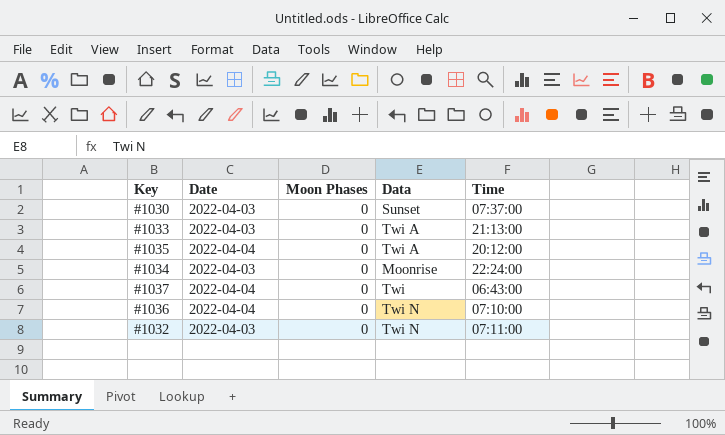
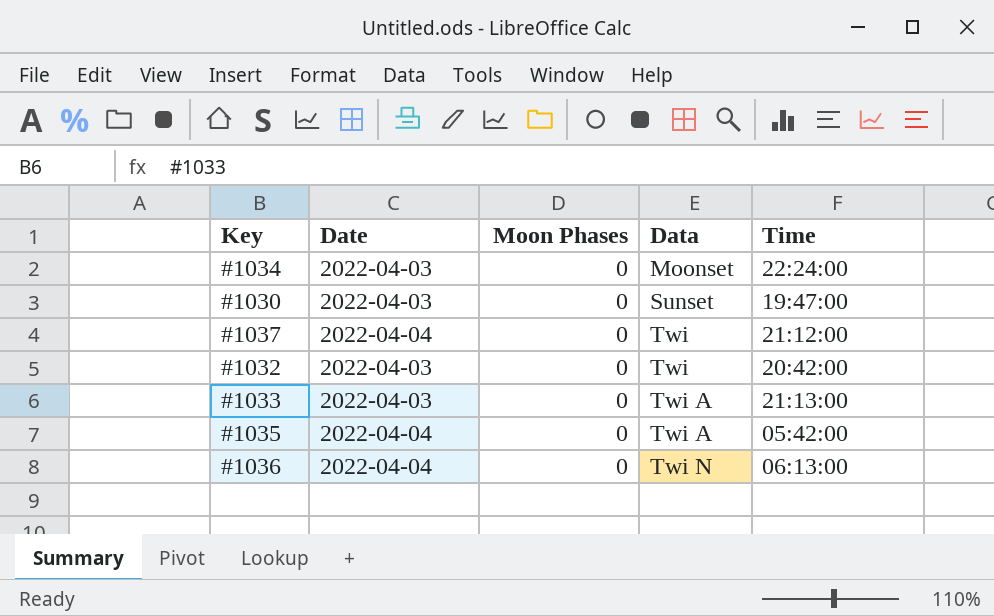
row order: none -> Data ascending
#1034 | Data: Moonrise -> Moonset
#1030 | Time: 07:37:00 -> 19:47:00
#1037 | Time: 06:43:00 -> 21:12:00
#1032 | Data: Twi N -> Twi
#1032 | Time: 07:11:00 -> 20:42:00
#1035 | Time: 20:12:00 -> 05:42:00
#1036 | Time: 07:10:00 -> 06:13:00

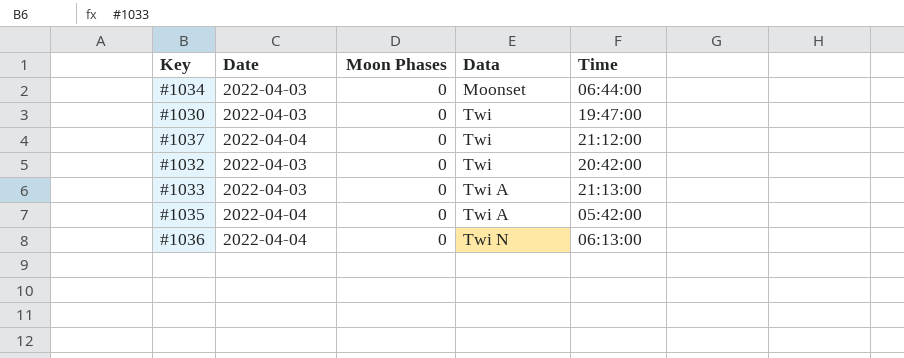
#1034 | Time: 22:24:00 -> 06:44:00
#1030 | Data: Sunset -> Twi

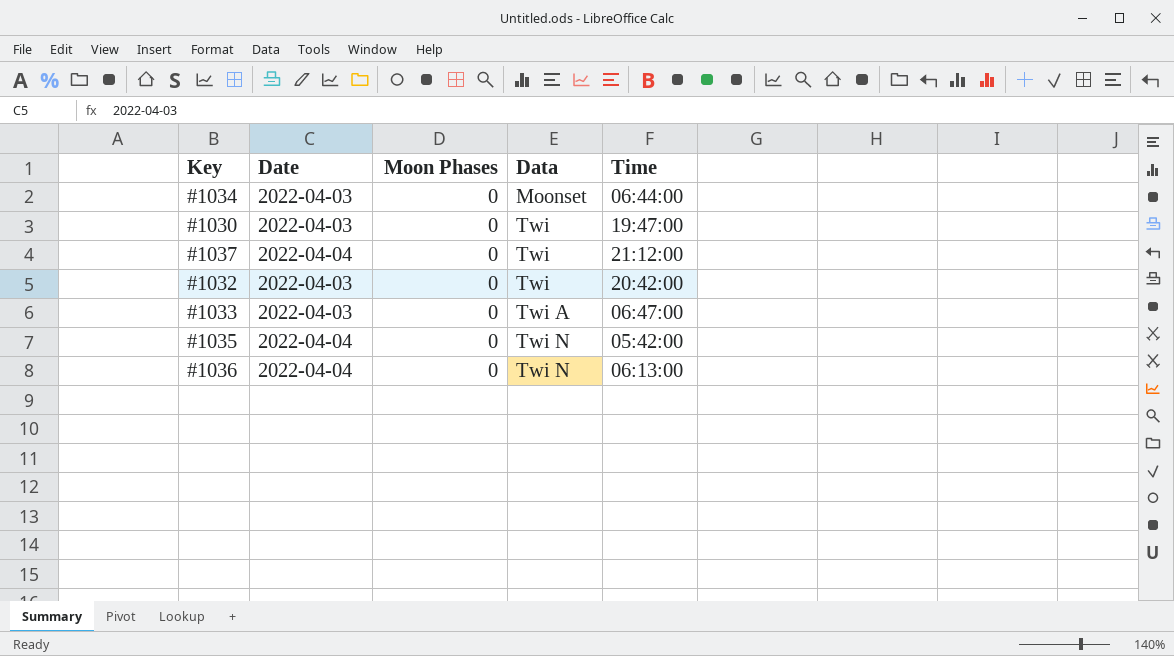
#1033 | Time: 21:13:00 -> 06:47:00
#1035 | Data: Twi A -> Twi N

